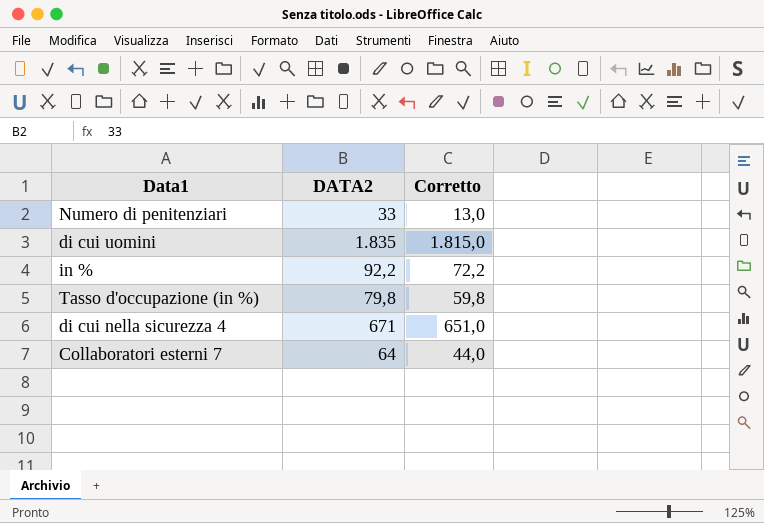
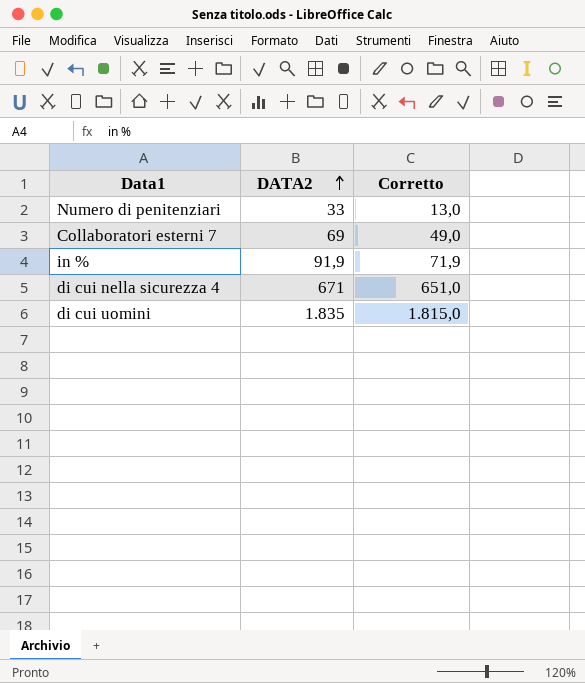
row order: none -> DATA2 ascending
row Tasso d'occupazione (in %): 79,8 | 59,8 -> none
Collaboratori esterni 7 | DATA2: 64 -> 69
Collaboratori esterni 7 | Corretto: 44,0 -> 49,0
in % | DATA2: 92,2 -> 91,9
in % | Corretto: 72,2 -> 71,9

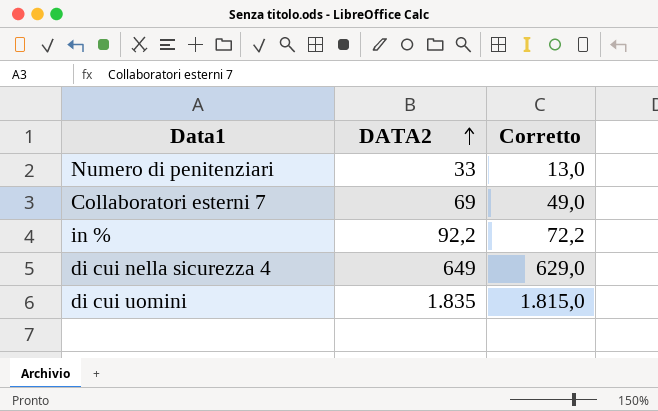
in % | DATA2: 91,9 -> 92,2
in % | Corretto: 71,9 -> 72,2
di cui nella sicurezza 4 | DATA2: 671 -> 649
di cui nella sicurezza 4 | Corretto: 651,0 -> 629,0

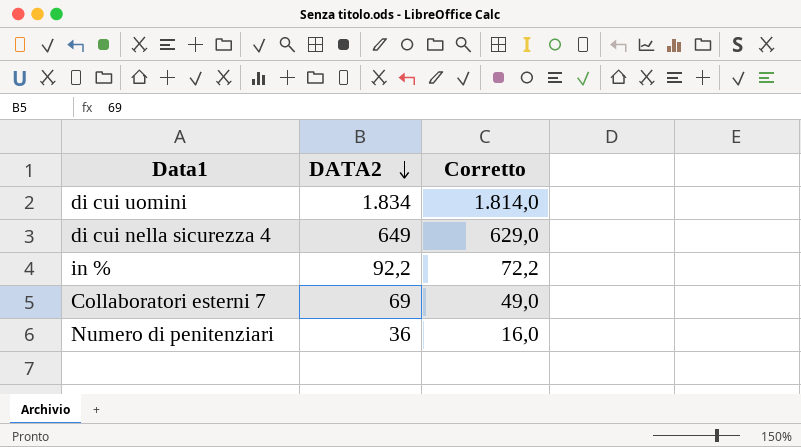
row order: DATA2 ascending -> DATA2 descending
di cui uomini | DATA2: 1.835 -> 1.834
di cui uomini | Corretto: 1.815,0 -> 1.814,0
Numero di penitenziari | DATA2: 33 -> 36
Numero di penitenziari | Corretto: 13,0 -> 16,0

